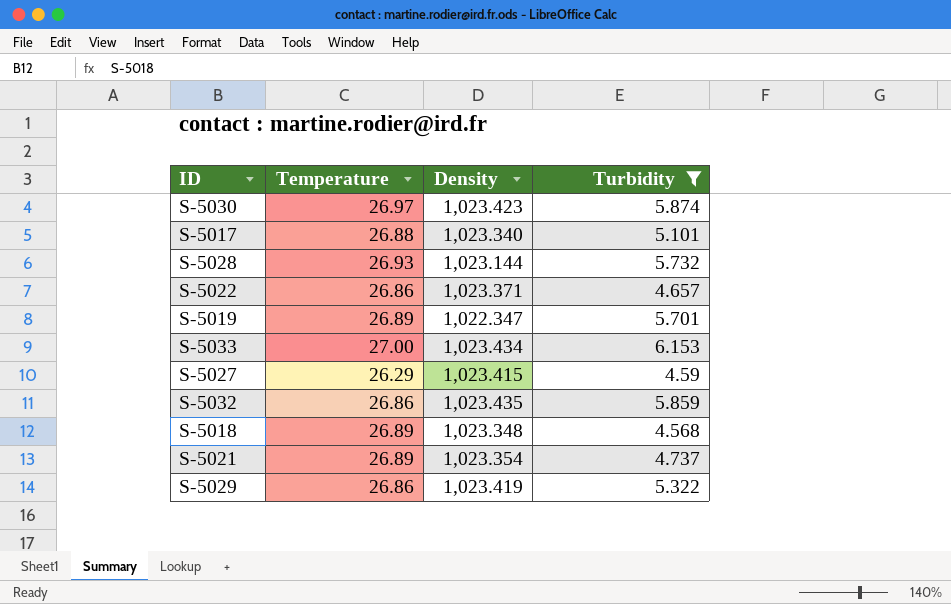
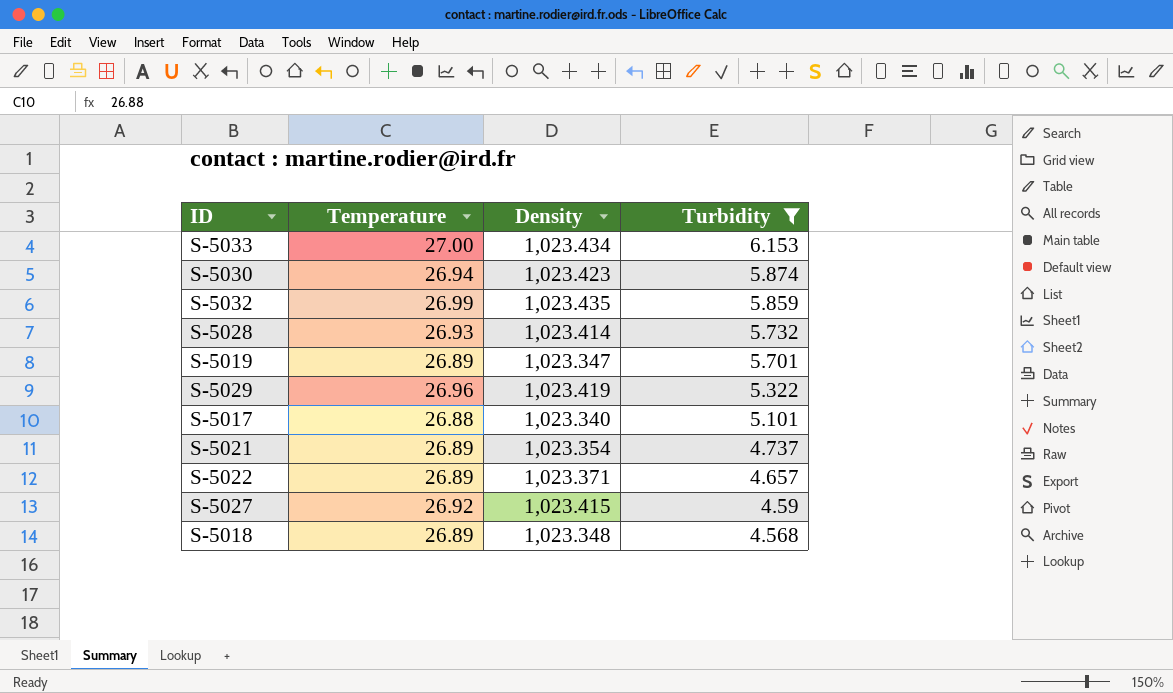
row order: none -> Turbidity descending
S-5030 | Temperature: 26.97 -> 26.94
S-5032 | Temperature: 26.86 -> 26.99
S-5028 | Density: 1,023.144 -> 1,023.414
S-5019 | Density: 1,022.347 -> 1,023.347
S-5029 | Temperature: 26.86 -> 26.96
S-5022 | Temperature: 26.86 -> 26.89
S-5027 | Temperature: 26.29 -> 26.92

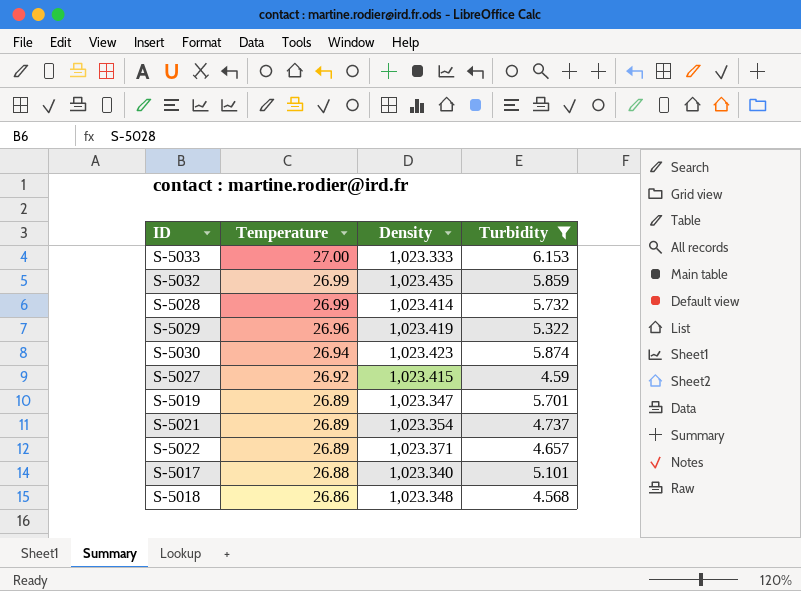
row order: Turbidity descending -> Temperature descending
S-5033 | Density: 1,023.434 -> 1,023.333
S-5028 | Temperature: 26.93 -> 26.99
S-5018 | Temperature: 26.89 -> 26.86

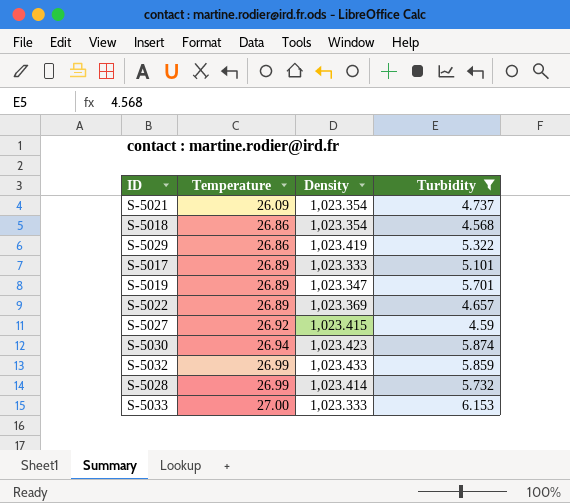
row order: Temperature descending -> Temperature ascending
S-5021 | Temperature: 26.89 -> 26.09
S-5018 | Density: 1,023.348 -> 1,023.354
S-5029 | Temperature: 26.96 -> 26.86
S-5017 | Temperature: 26.88 -> 26.89
S-5017 | Density: 1,023.340 -> 1,023.333
S-5022 | Density: 1,023.371 -> 1,023.369
S-5032 | Density: 1,023.435 -> 1,023.433

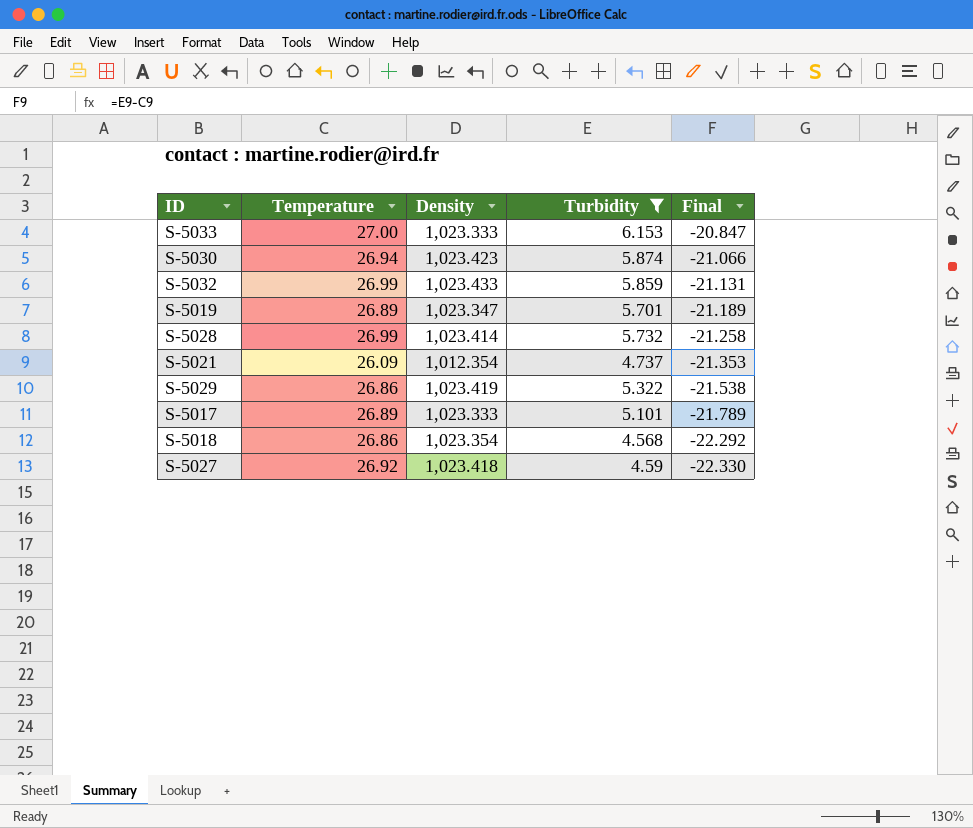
row order: Temperature ascending -> Final descending
column Final | formula: none -> [Turbidity] - [Temperature]
row S-5022: 26.89 | 1,023.369 | 4.657 -> none
S-5021 | Density: 1,023.354 -> 1,012.354
S-5027 | Density: 1,023.415 -> 1,023.418

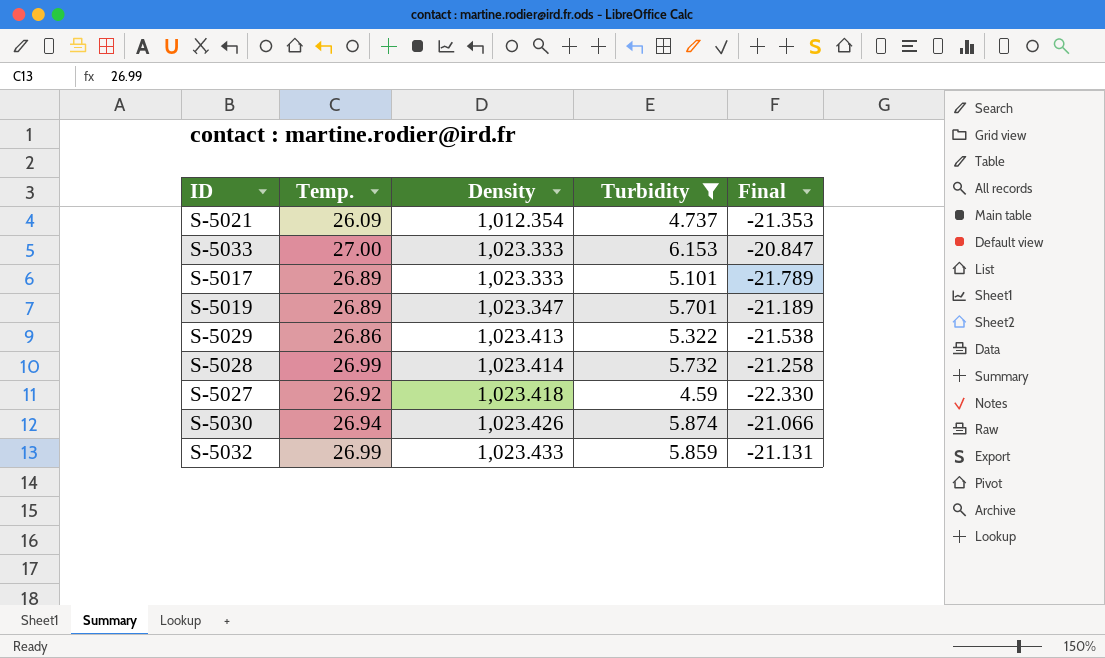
row order: Final descending -> Density ascending
column name: Temperature -> Temp.
row S-5018: 26.86 | 1,023.354 | 4.568 | -22.292 -> none
S-5029 | Density: 1,023.419 -> 1,023.413
S-5030 | Density: 1,023.423 -> 1,023.426

